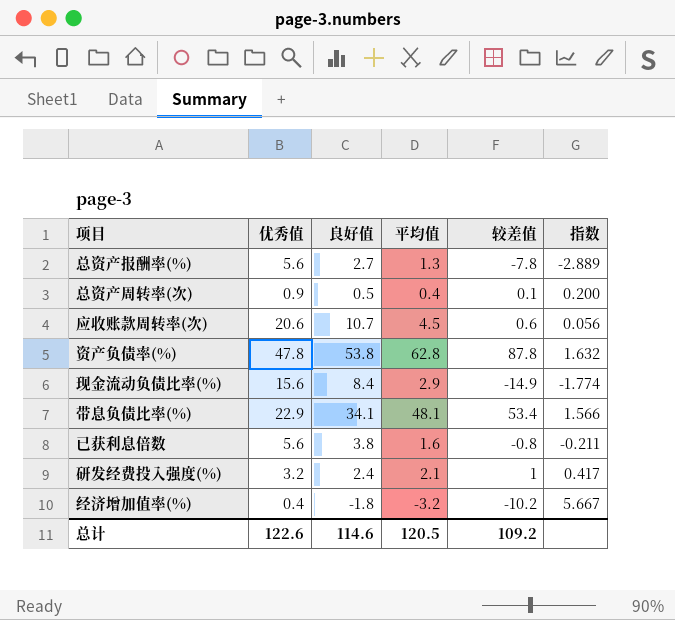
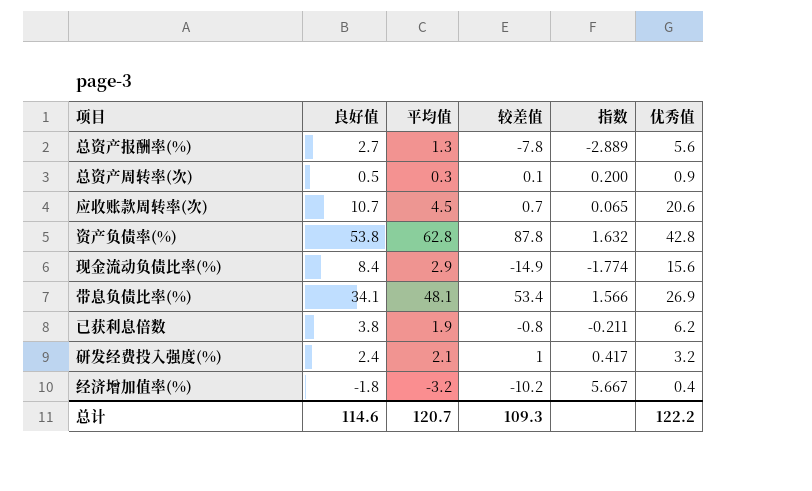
column 优秀值 | position: 2 -> 6
总资产周转率(次) | 平均值: 0.4 -> 0.3
应收账款周转率(次) | 较差值: 0.6 -> 0.7
应收账款周转率(次) | 指数: 0.056 -> 0.065
资产负债率(%) | 优秀值: 47.8 -> 42.8
带息负债比率(%) | 优秀值: 22.9 -> 26.9
已获利息倍数 | 平均值: 1.6 -> 1.9
已获利息倍数 | 优秀值: 5.6 -> 6.2
总计 | 平均值: 120.5 -> 120.7
总计 | 较差值: 109.2 -> 109.3
总计 | 优秀值: 122.6 -> 122.2

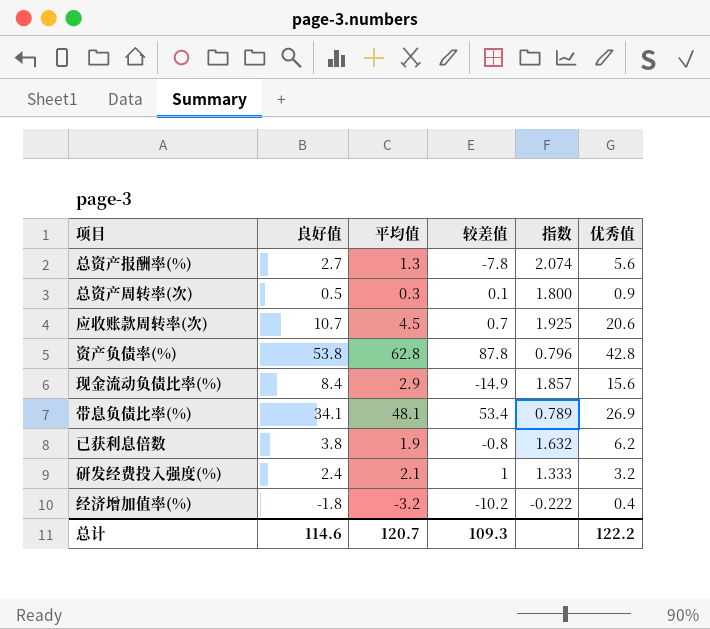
column 指数 | formula: [较差值] / [良好值] -> [优秀值] / [良好值]

